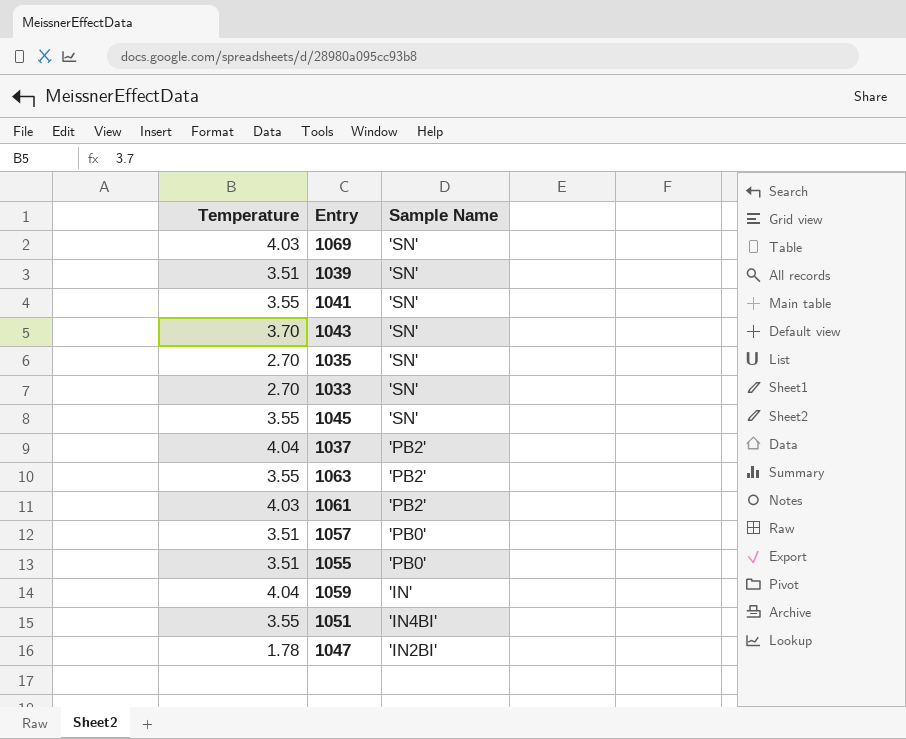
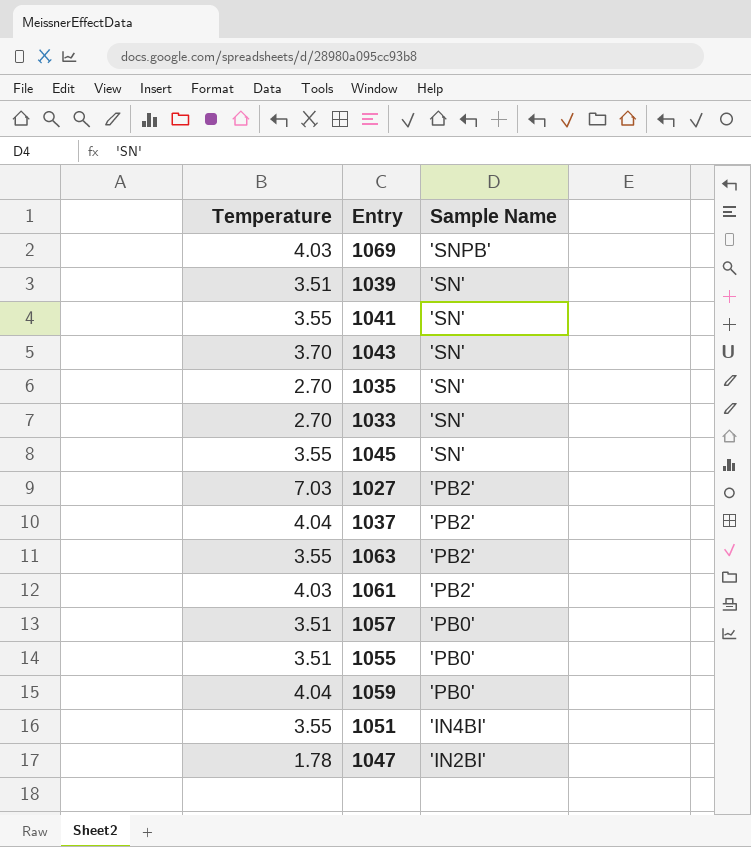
1069 | Sample Name: 'SN' -> 'SNPB'
row 1027: none -> 7.03 | 'PB2'
1059 | Sample Name: 'IN' -> 'PB0'

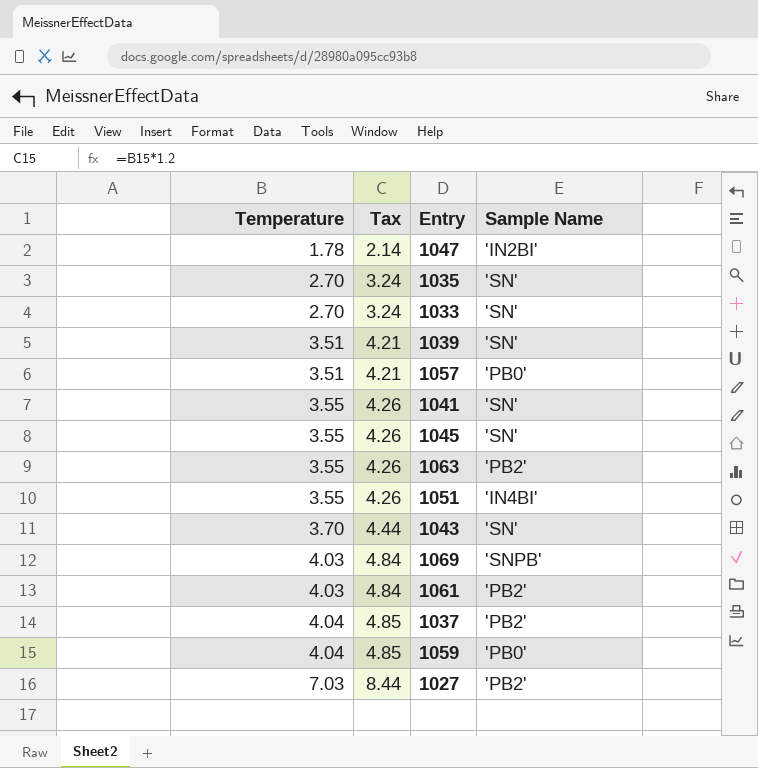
row order: Sample Name descending -> Temperature ascending
column Tax | formula: none -> [Temperature] * 1.2
row 1055: 3.51 | 'PB0' -> none

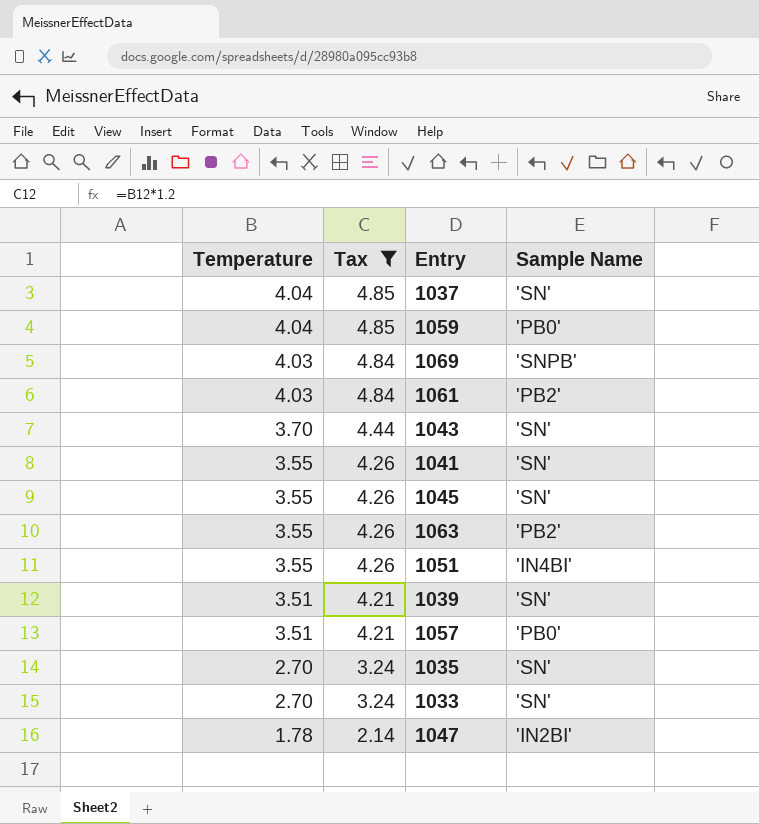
filter: none -> Tax != 8.44
row order: Temperature ascending -> Temperature descending
1037 | Sample Name: 'PB2' -> 'SN'

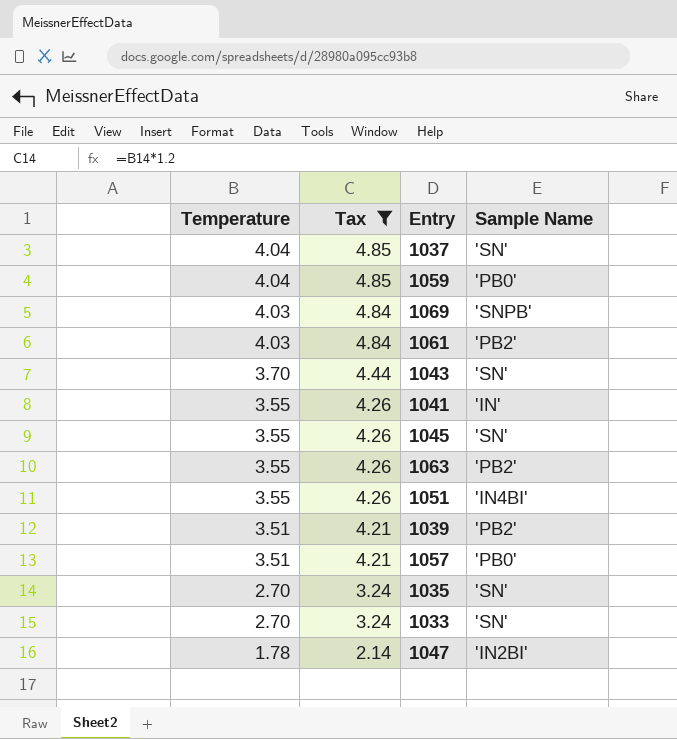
1041 | Sample Name: 'SN' -> 'IN'
1039 | Sample Name: 'SN' -> 'PB2'

